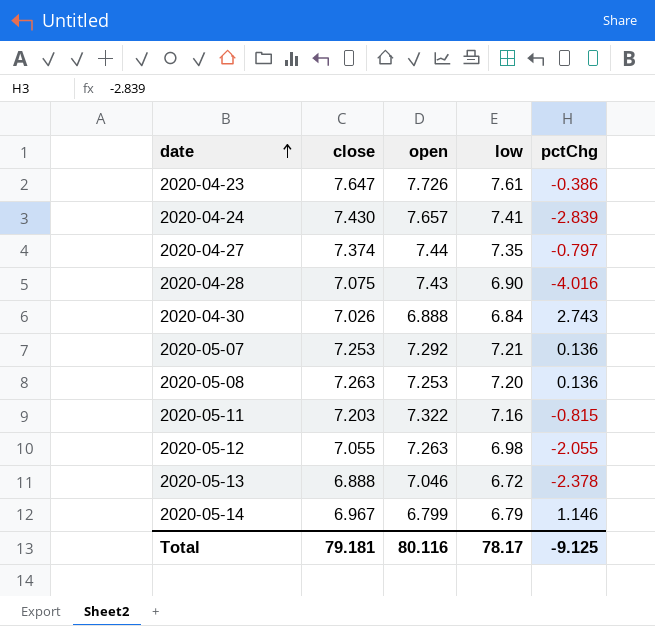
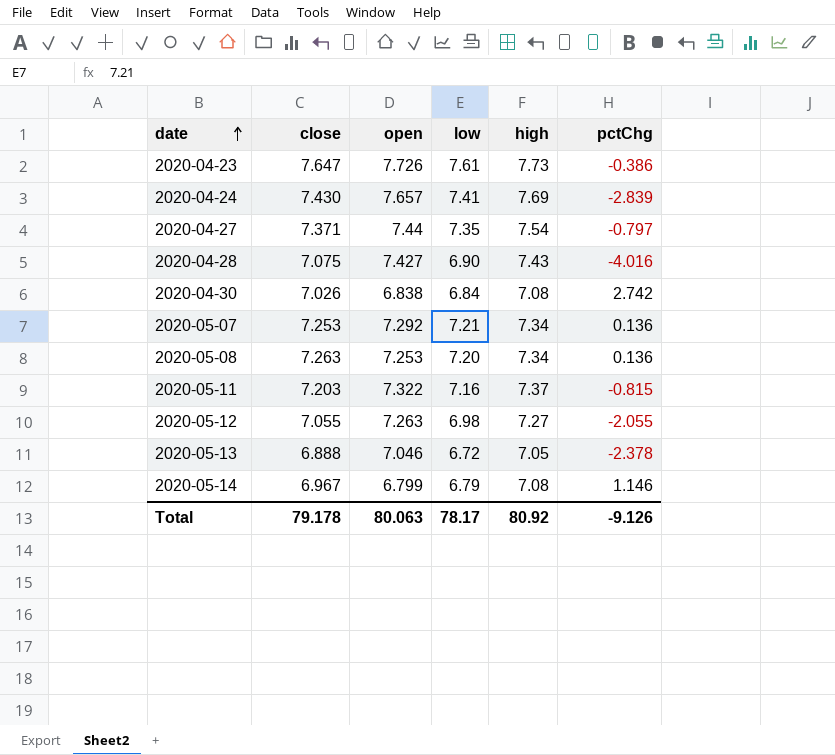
column high | position: none -> 5
2020-04-27 | close: 7.374 -> 7.371
2020-04-28 | open: 7.43 -> 7.427
2020-04-30 | open: 6.888 -> 6.838
2020-04-30 | pctChg: 2.743 -> 2.742
Total | close: 79.181 -> 79.178
Total | open: 80.116 -> 80.063
Total | pctChg: -9.125 -> -9.126

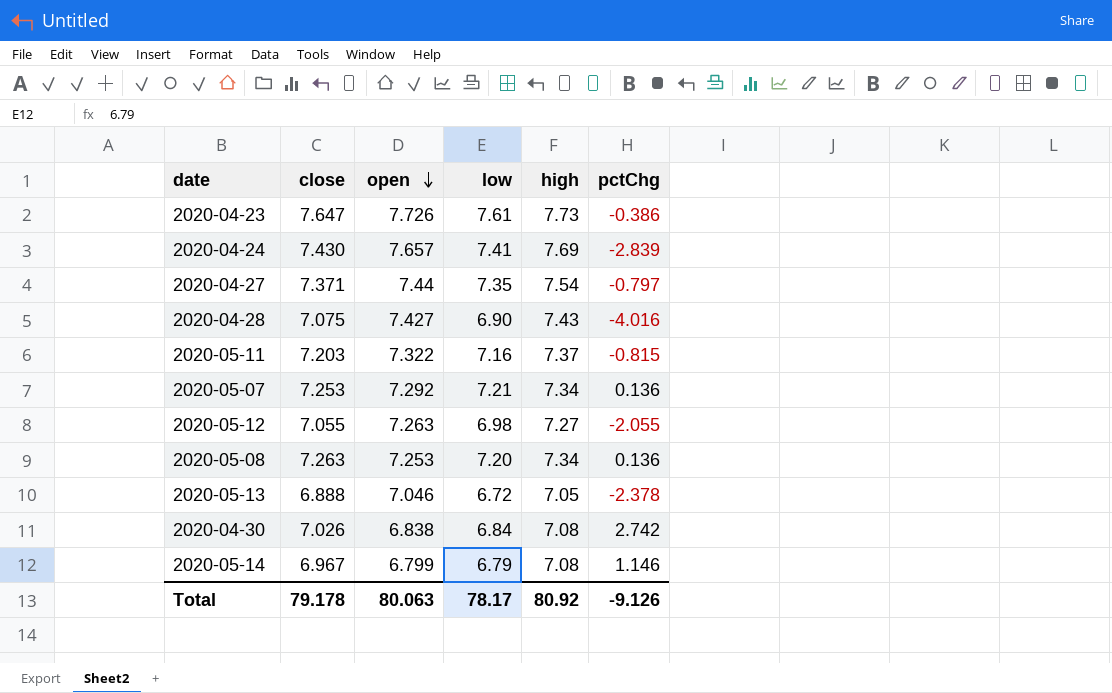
row order: date ascending -> open descending

